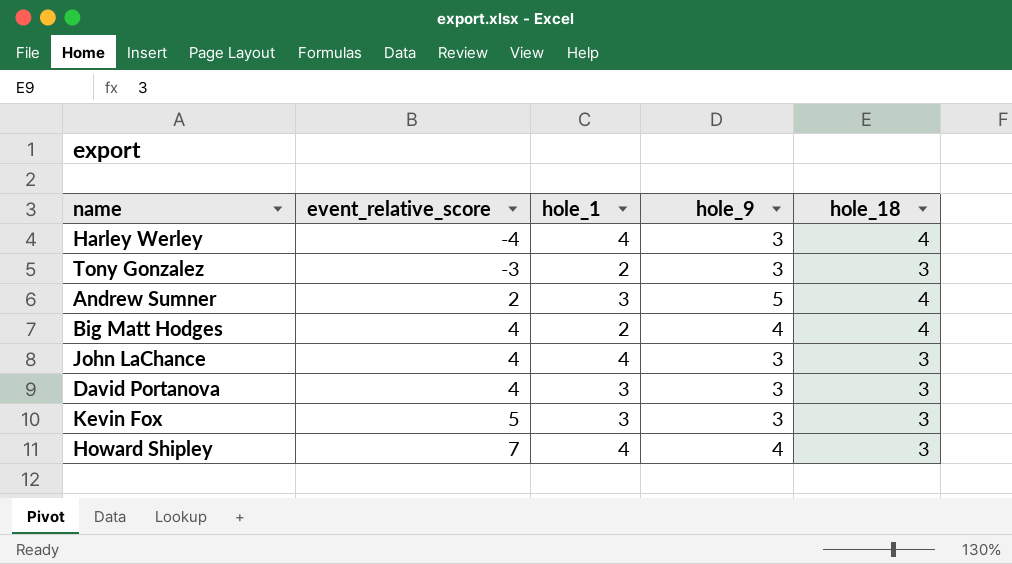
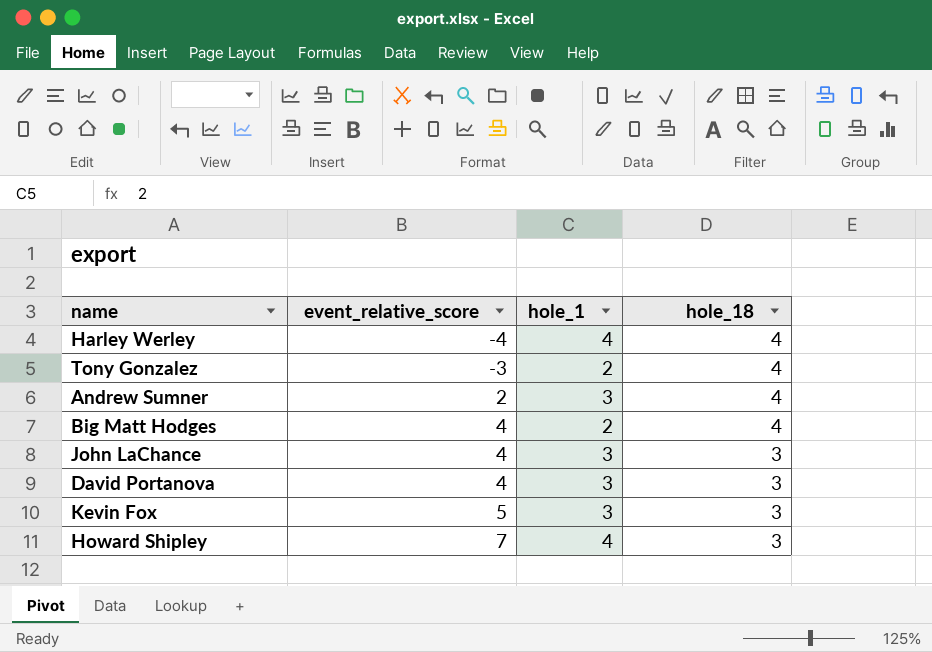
column hole_9 | position: 4 -> none
Tony Gonzalez | hole_18: 3 -> 4
John LaChance | hole_1: 4 -> 3

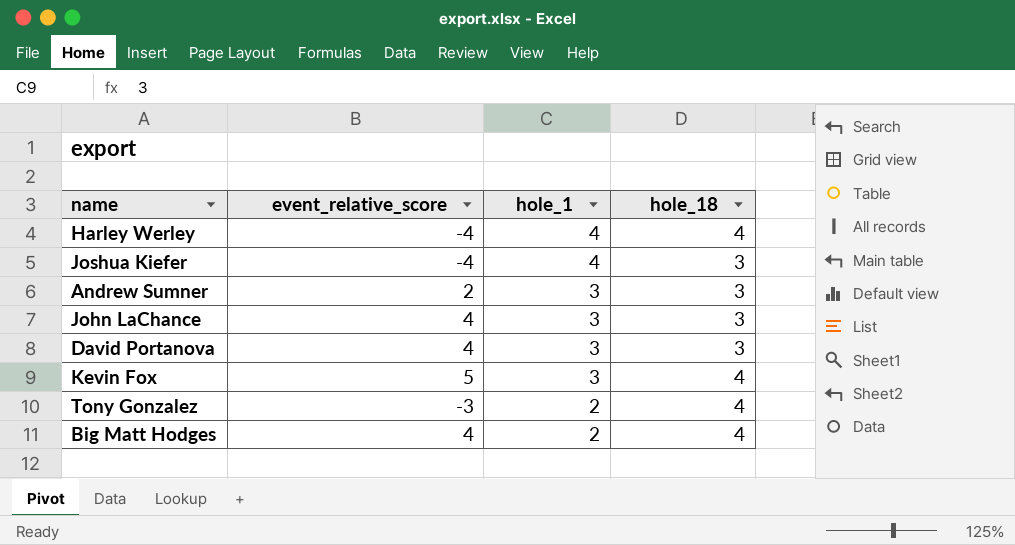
row order: event_relative_score ascending -> hole_1 descending
row Howard Shipley: 7 | 4 | 3 -> none
row Joshua Kiefer: none -> -4 | 4 | 3
Andrew Sumner | hole_18: 4 -> 3
Kevin Fox | hole_18: 3 -> 4

